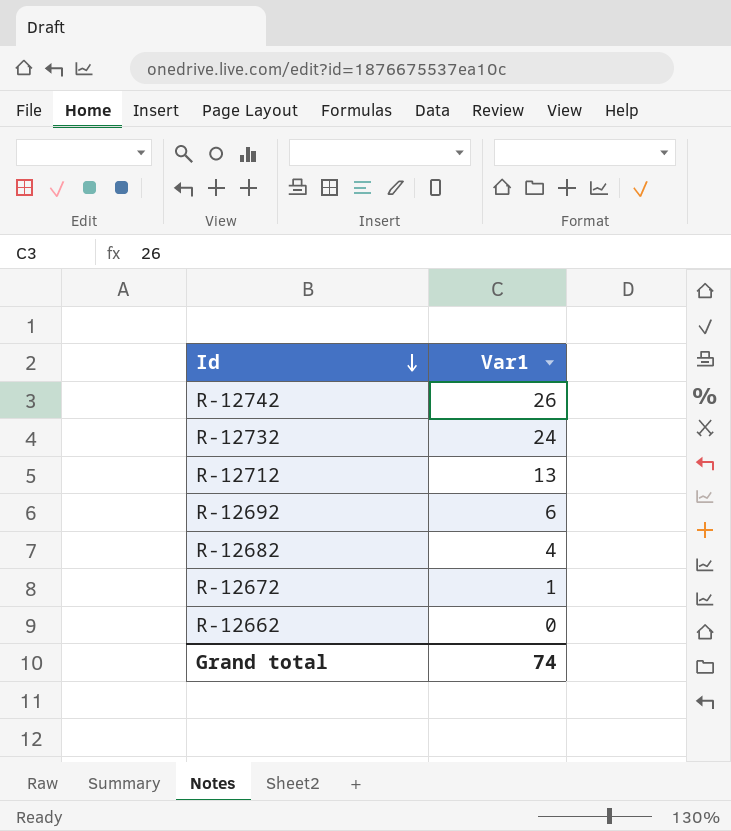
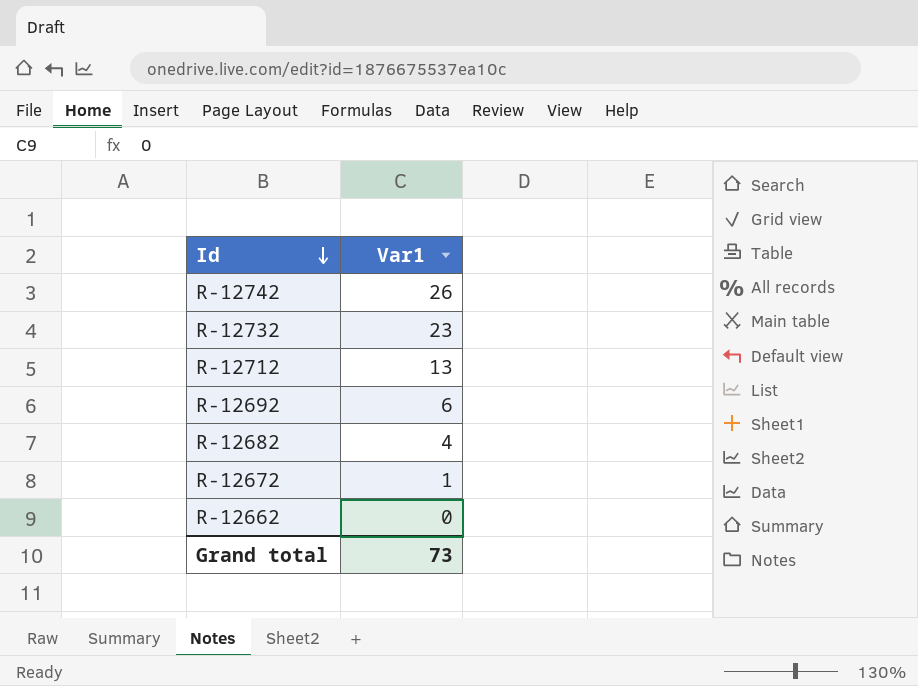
R-12732 | Var1: 24 -> 23
Grand total | Var1: 74 -> 73

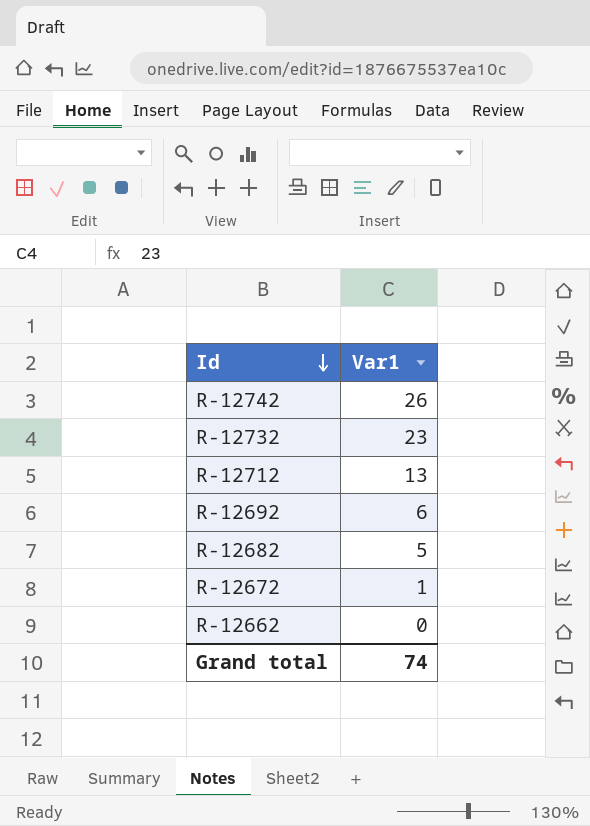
R-12682 | Var1: 4 -> 5
Grand total | Var1: 73 -> 74

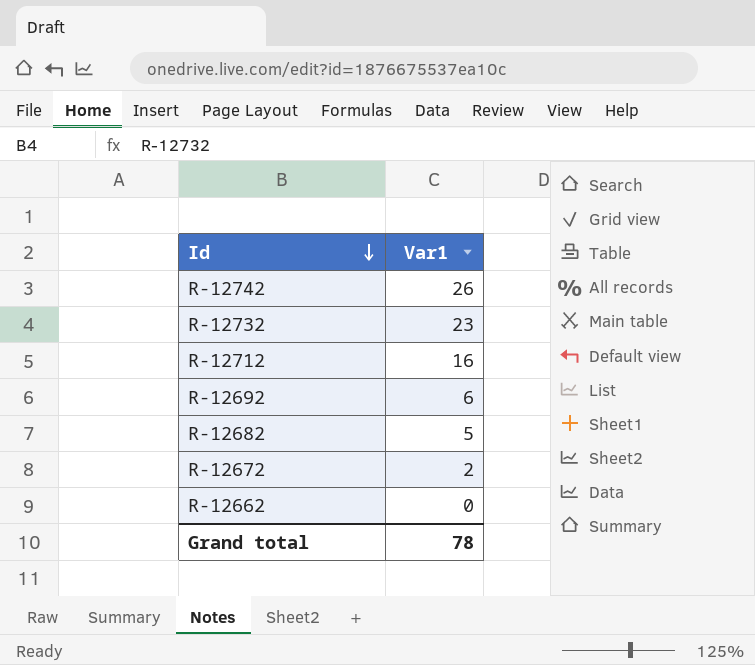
R-12712 | Var1: 13 -> 16
R-12672 | Var1: 1 -> 2
Grand total | Var1: 74 -> 78

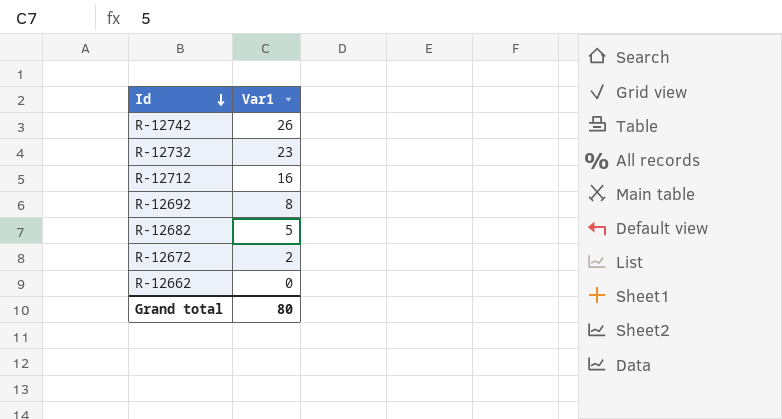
R-12692 | Var1: 6 -> 8
Grand total | Var1: 78 -> 80

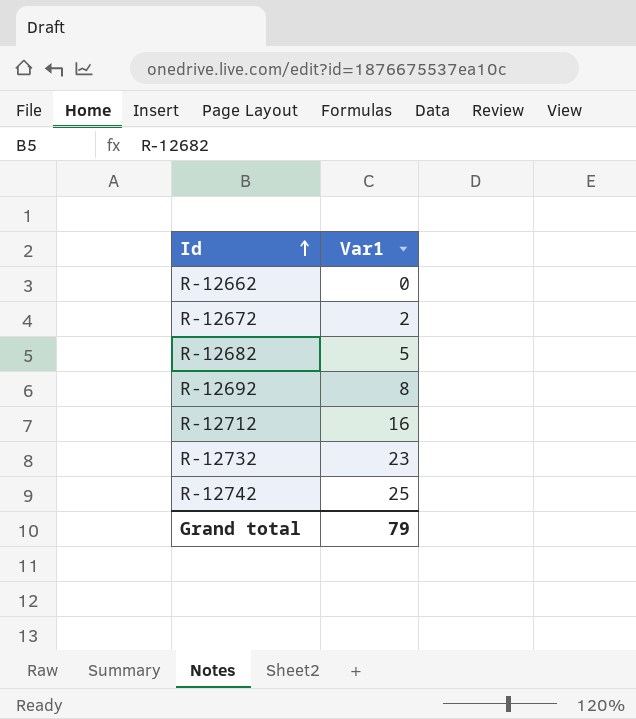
row order: Id descending -> Id ascending
R-12742 | Var1: 26 -> 25
Grand total | Var1: 80 -> 79

